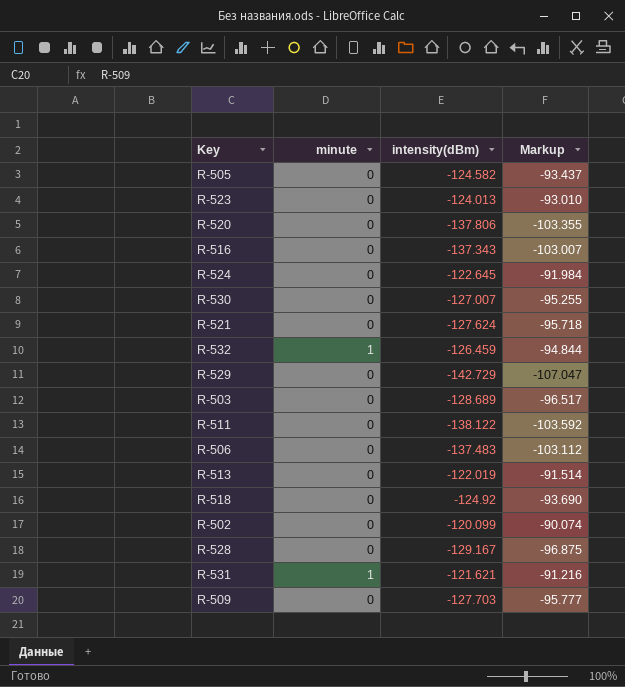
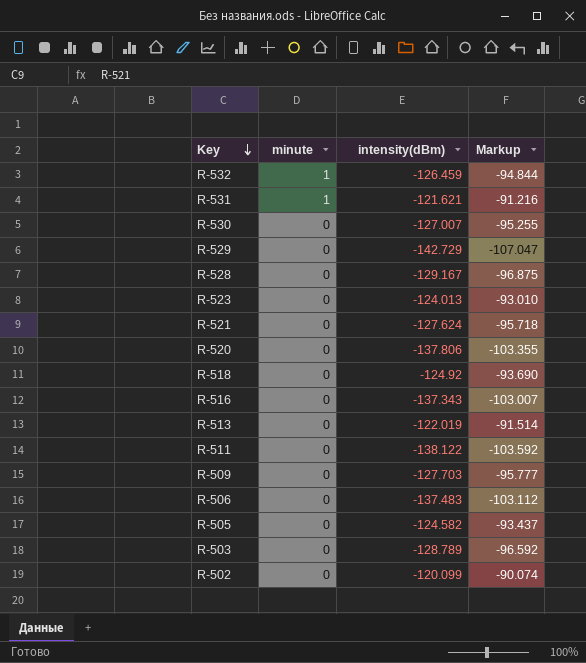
row order: none -> Key descending
row R-524: 0 | -122.645 | -91.984 -> none
R-503 | intensity(dBm): -128.689 -> -128.789
R-503 | Markup: -96.517 -> -96.592

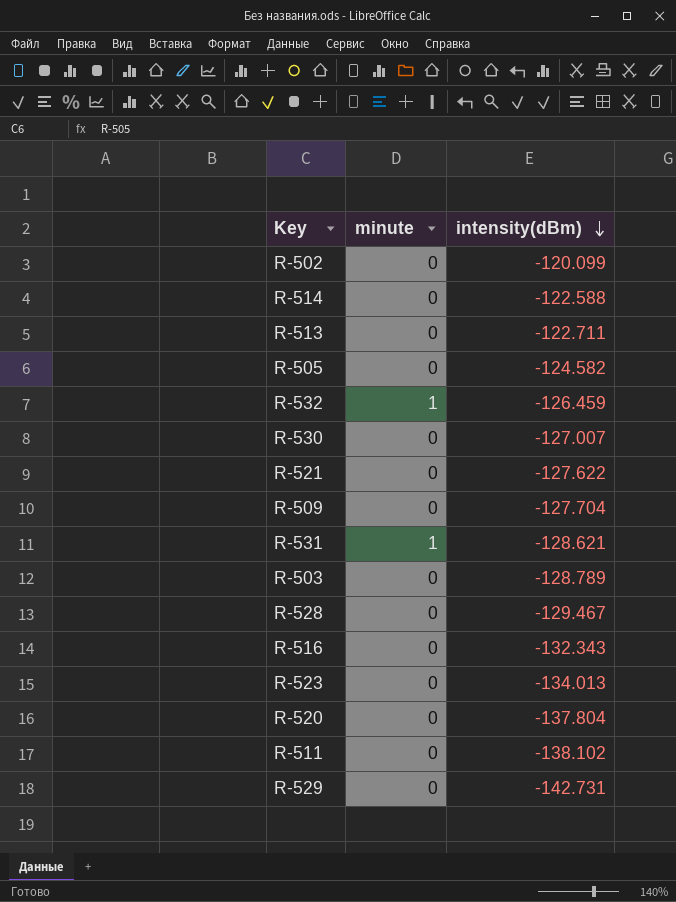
row order: Key descending -> intensity(dBm) descending
column Markup | formula: [intensity(dBm)] * 0.75 -> none
row R-518: 0 | -124.92 | -93.690 -> none
row R-506: 0 | -137.483 | -103.112 -> none
row R-514: none -> 0 | -122.588
R-513 | intensity(dBm): -122.019 -> -122.711
R-521 | intensity(dBm): -127.624 -> -127.622
R-509 | intensity(dBm): -127.703 -> -127.704
R-531 | intensity(dBm): -121.621 -> -128.621
R-528 | intensity(dBm): -129.167 -> -129.467
R-516 | intensity(dBm): -137.343 -> -132.343
R-523 | intensity(dBm): -124.013 -> -134.013
R-520 | intensity(dBm): -137.806 -> -137.804
R-511 | intensity(dBm): -138.122 -> -138.102
R-529 | intensity(dBm): -142.729 -> -142.731

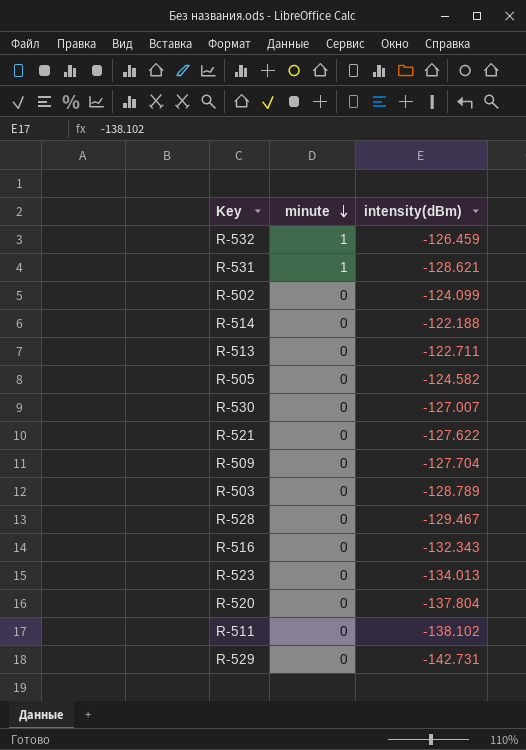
row order: intensity(dBm) descending -> minute descending
R-502 | intensity(dBm): -120.099 -> -124.099
R-514 | intensity(dBm): -122.588 -> -122.188

